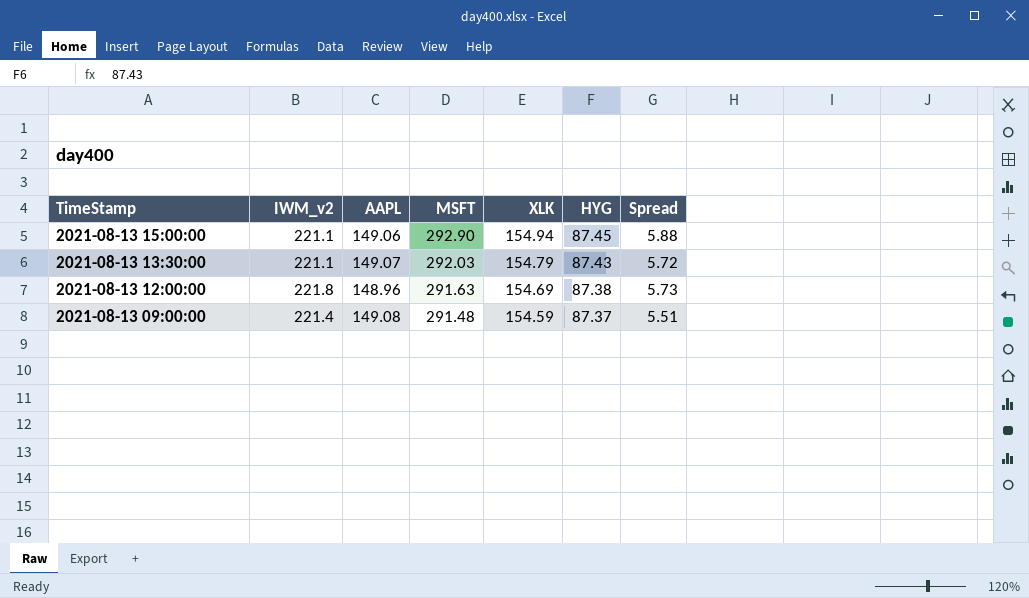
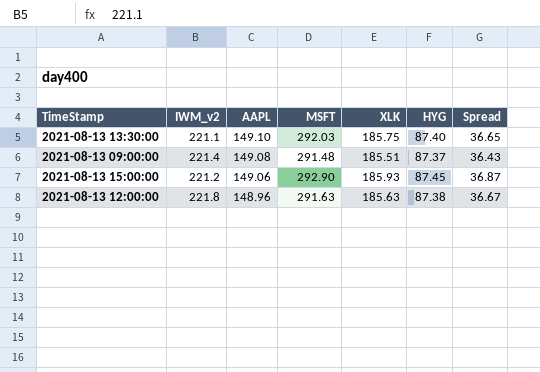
row order: TimeStamp descending -> AAPL descending
2021-08-13 13:30:00 | AAPL: 149.07 -> 149.10
2021-08-13 13:30:00 | XLK: 154.79 -> 185.75
2021-08-13 13:30:00 | HYG: 87.43 -> 87.40
2021-08-13 13:30:00 | Spread: 5.72 -> 36.65
2021-08-13 09:00:00 | XLK: 154.59 -> 185.51
2021-08-13 09:00:00 | Spread: 5.51 -> 36.43
2021-08-13 15:00:00 | IWM_v2: 221.1 -> 221.2
2021-08-13 15:00:00 | XLK: 154.94 -> 185.93
2021-08-13 15:00:00 | Spread: 5.88 -> 36.87
2021-08-13 12:00:00 | XLK: 154.69 -> 185.63
2021-08-13 12:00:00 | Spread: 5.73 -> 36.67

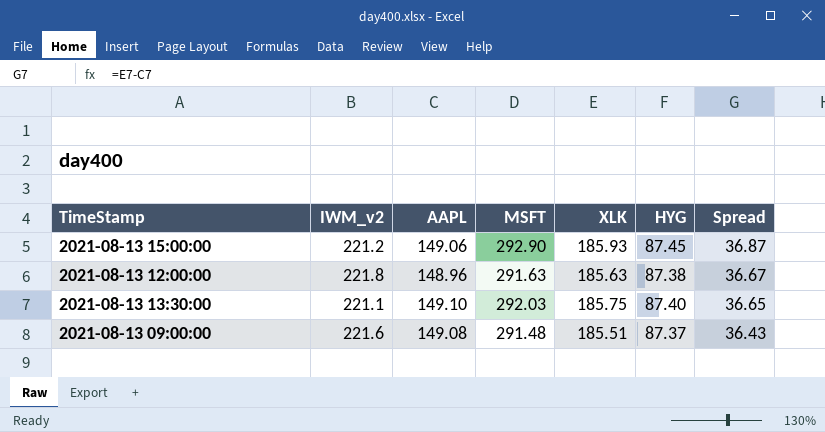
row order: AAPL descending -> Spread descending
2021-08-13 09:00:00 | IWM_v2: 221.4 -> 221.6

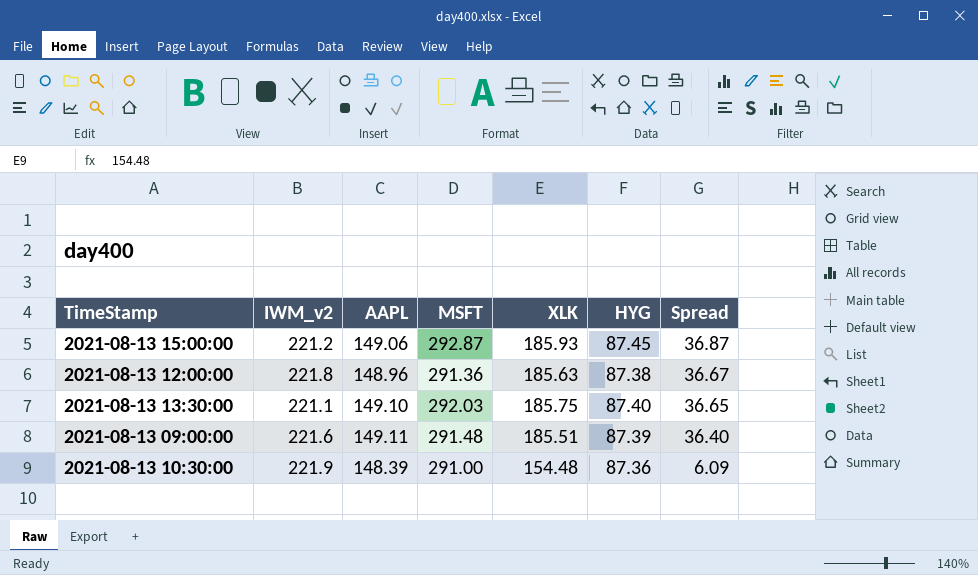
2021-08-13 15:00:00 | MSFT: 292.90 -> 292.87
2021-08-13 12:00:00 | MSFT: 291.63 -> 291.36
2021-08-13 09:00:00 | AAPL: 149.08 -> 149.11
2021-08-13 09:00:00 | HYG: 87.37 -> 87.39
2021-08-13 09:00:00 | Spread: 36.43 -> 36.40
row 2021-08-13 10:30:00: none -> 221.9 | 148.39 | 291.00 | 154.48 | 87.36 | 6.09

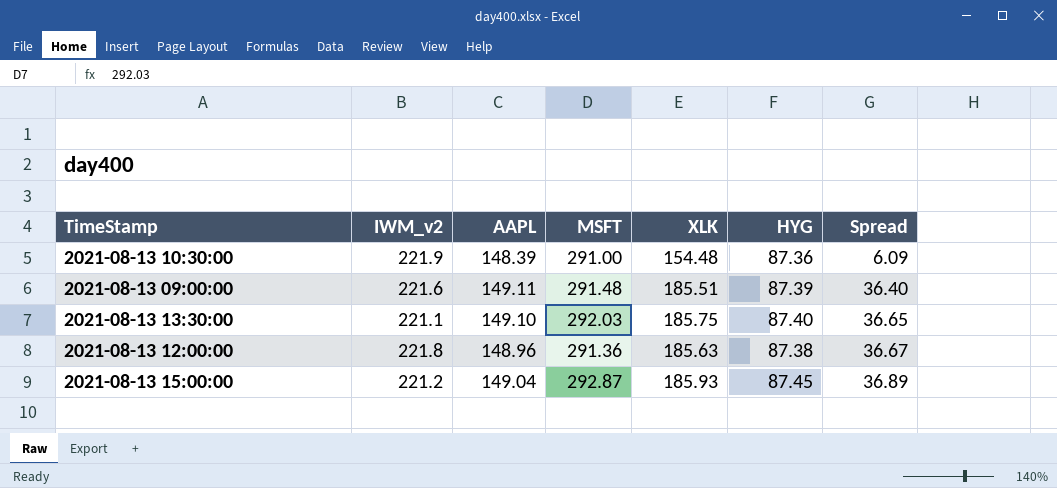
row order: Spread descending -> Spread ascending
2021-08-13 15:00:00 | AAPL: 149.06 -> 149.04
2021-08-13 15:00:00 | Spread: 36.87 -> 36.89

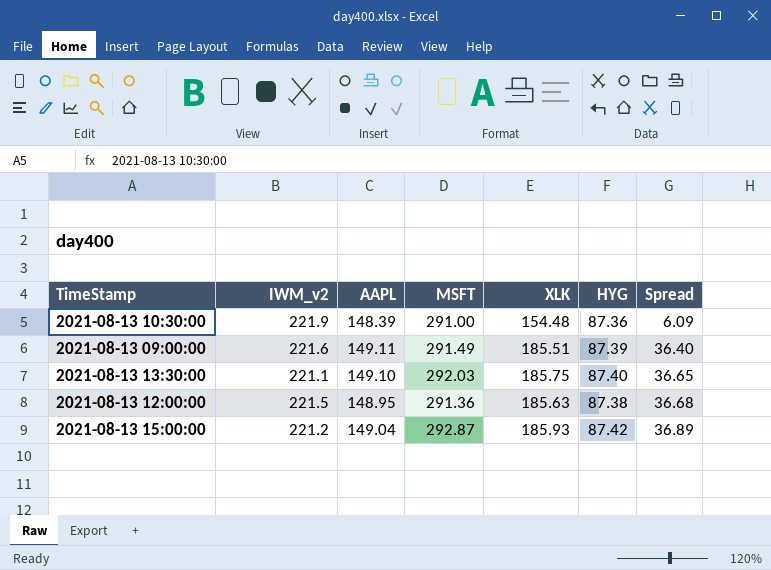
2021-08-13 09:00:00 | MSFT: 291.48 -> 291.49
2021-08-13 12:00:00 | IWM_v2: 221.8 -> 221.5
2021-08-13 12:00:00 | AAPL: 148.96 -> 148.95
2021-08-13 12:00:00 | Spread: 36.67 -> 36.68
2021-08-13 15:00:00 | HYG: 87.45 -> 87.42

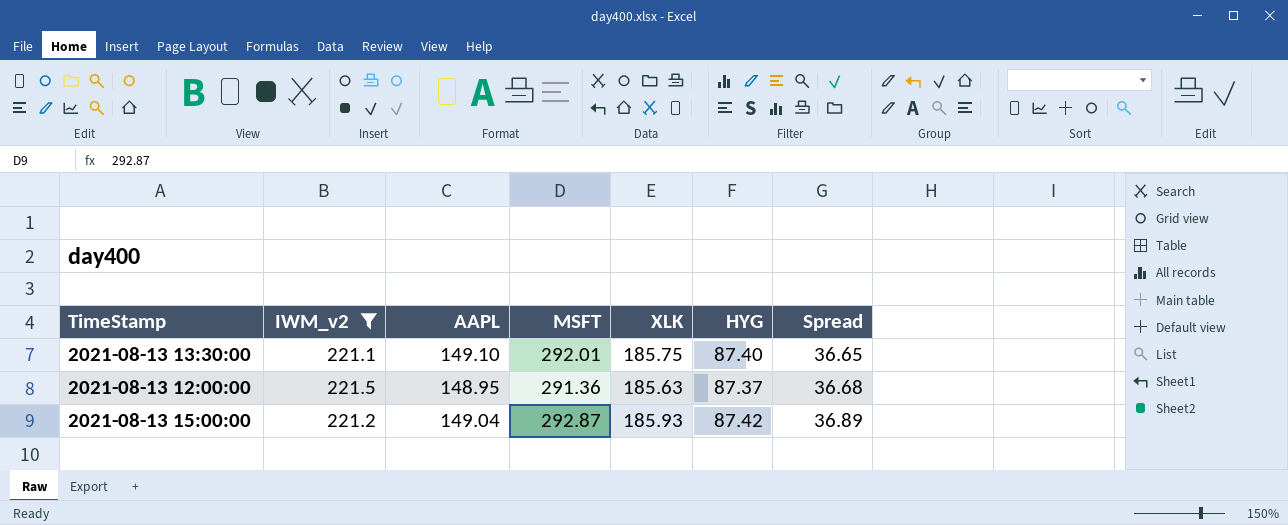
filter: none -> IWM_v2 <= 221.5
2021-08-13 13:30:00 | MSFT: 292.03 -> 292.01
2021-08-13 12:00:00 | HYG: 87.38 -> 87.37

